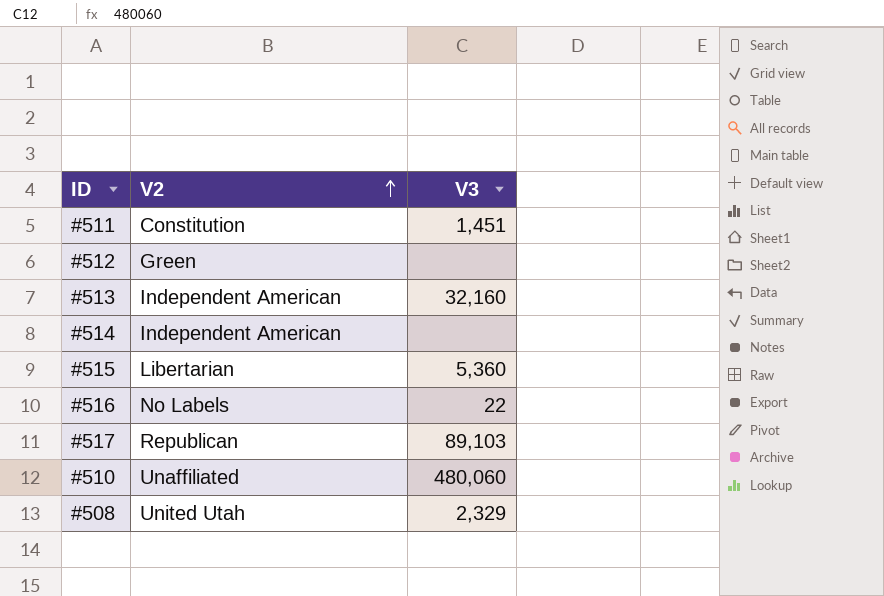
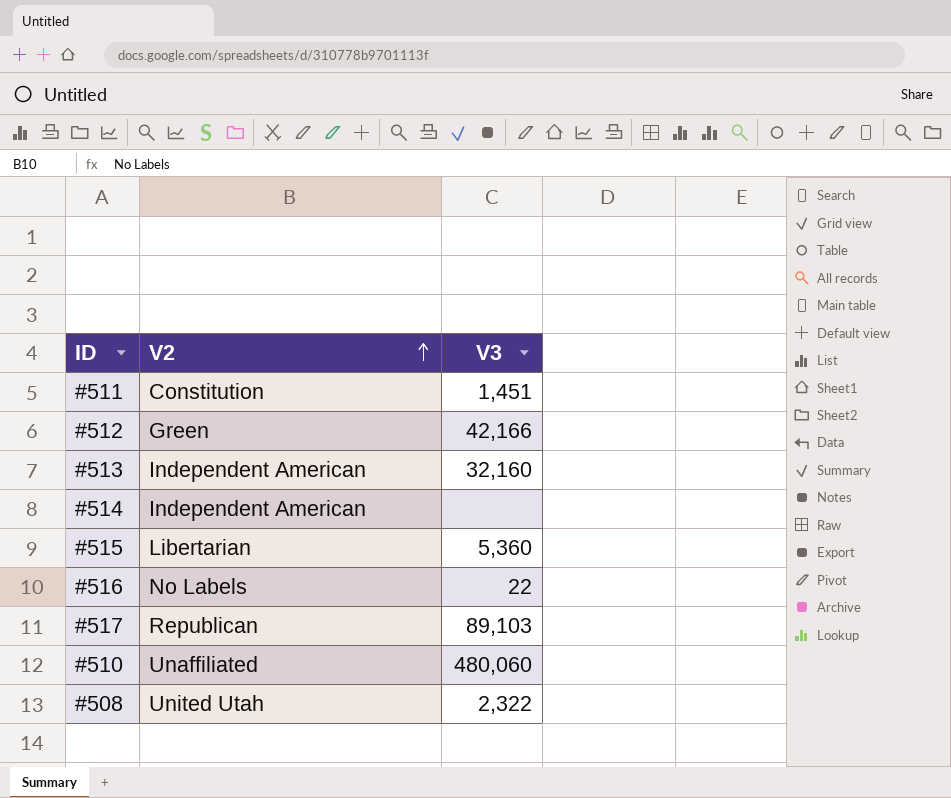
#512 | V3: none -> 42,166
#508 | V3: 2,329 -> 2,322

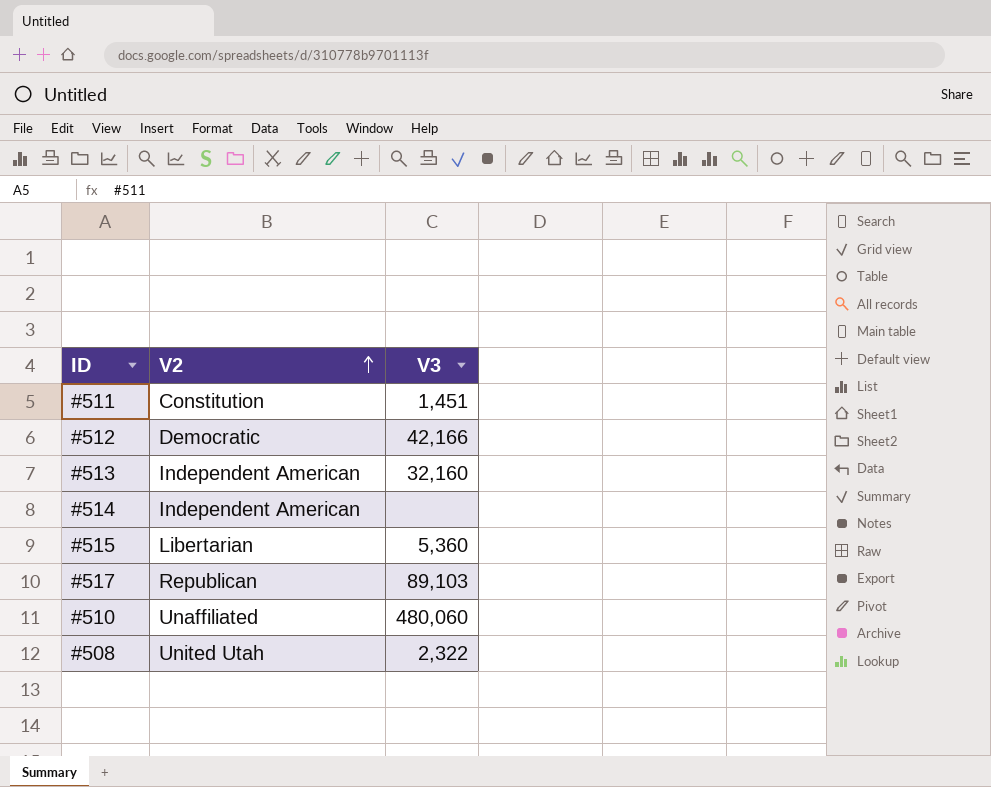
row #516: No Labels | 22 -> none
#512 | V2: Green -> Democratic

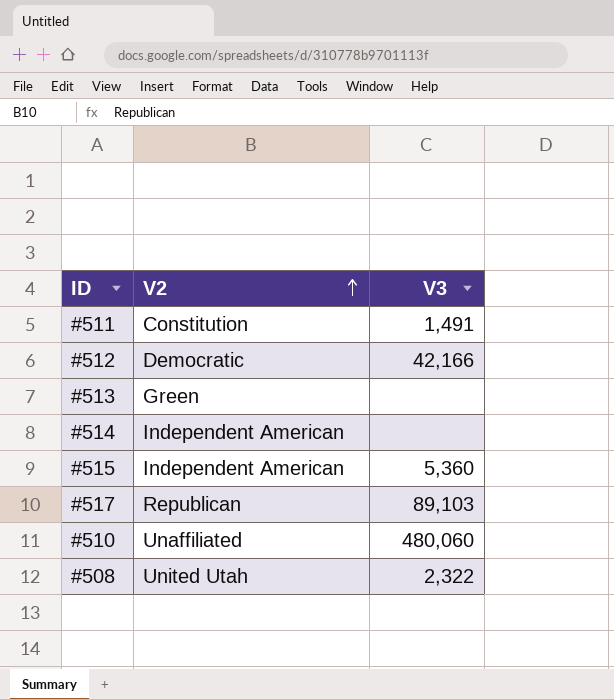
#511 | V3: 1,451 -> 1,491
#513 | V2: Independent American -> Green
#513 | V3: 32,160 -> none
#515 | V2: Libertarian -> Independent American

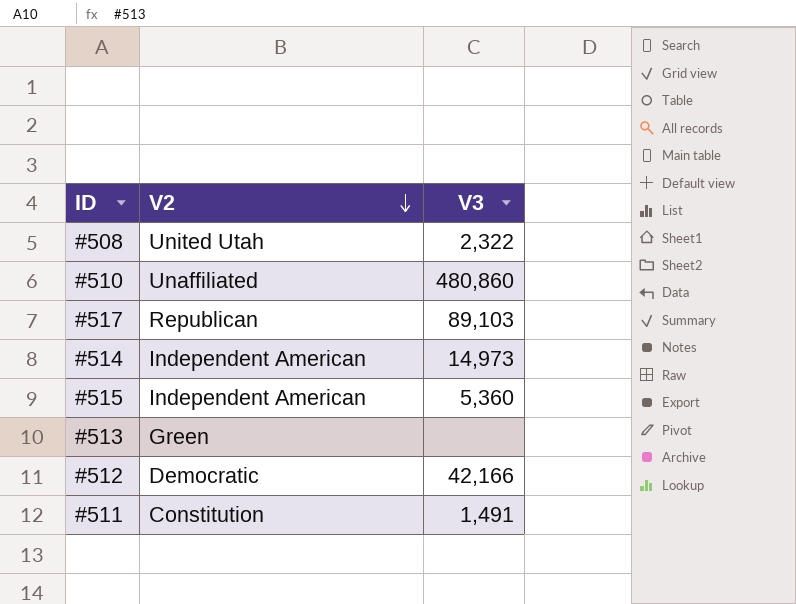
row order: V2 ascending -> V2 descending
#510 | V3: 480,060 -> 480,860
#514 | V3: none -> 14,973

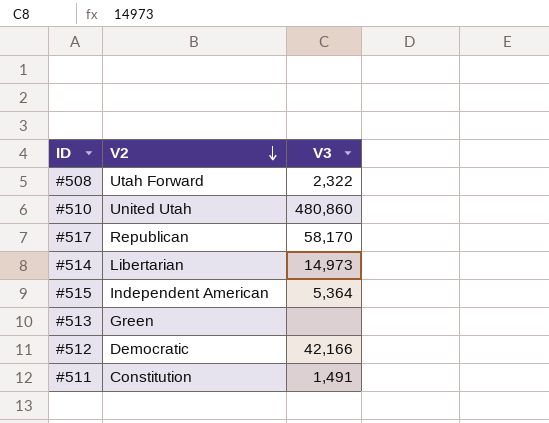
#508 | V2: United Utah -> Utah Forward
#510 | V2: Unaffiliated -> United Utah
#517 | V3: 89,103 -> 58,170
#514 | V2: Independent American -> Libertarian
#515 | V3: 5,360 -> 5,364

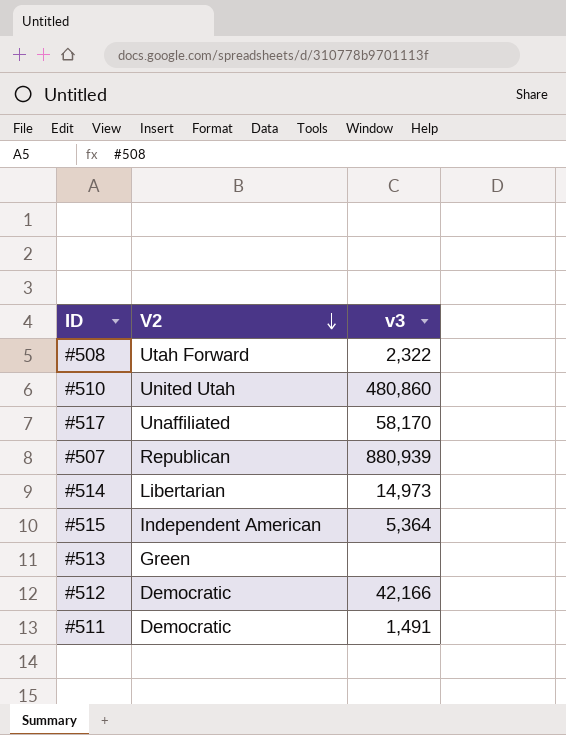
column name: V3 -> v3
#517 | V2: Republican -> Unaffiliated
row #507: none -> Republican | 880,939
#511 | V2: Constitution -> Democratic

